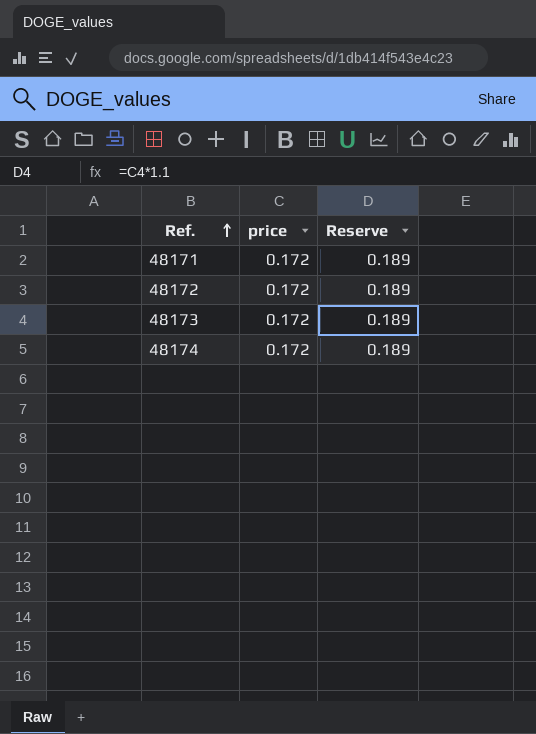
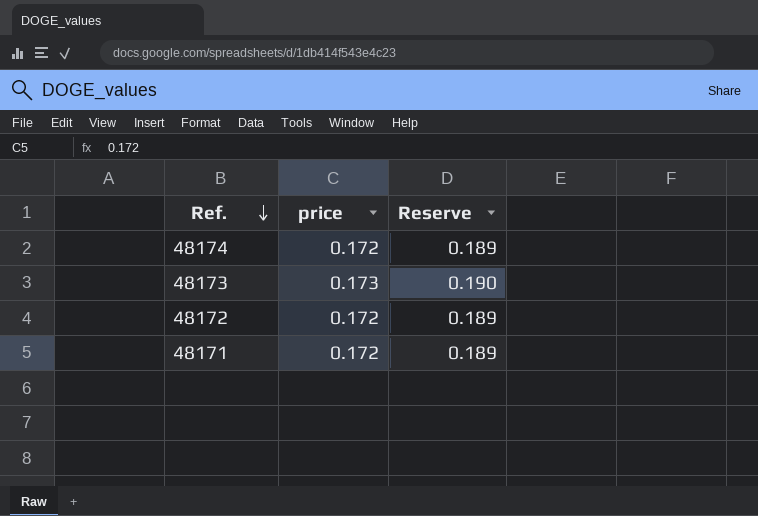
row order: Ref. ascending -> Ref. descending
48173 | price: 0.172 -> 0.173
48173 | Reserve: 0.189 -> 0.190

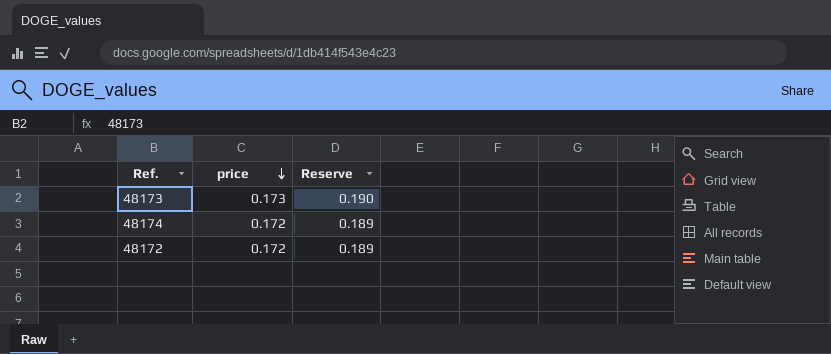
row order: Ref. descending -> price descending
row 48171: 0.172 | 0.189 -> none

